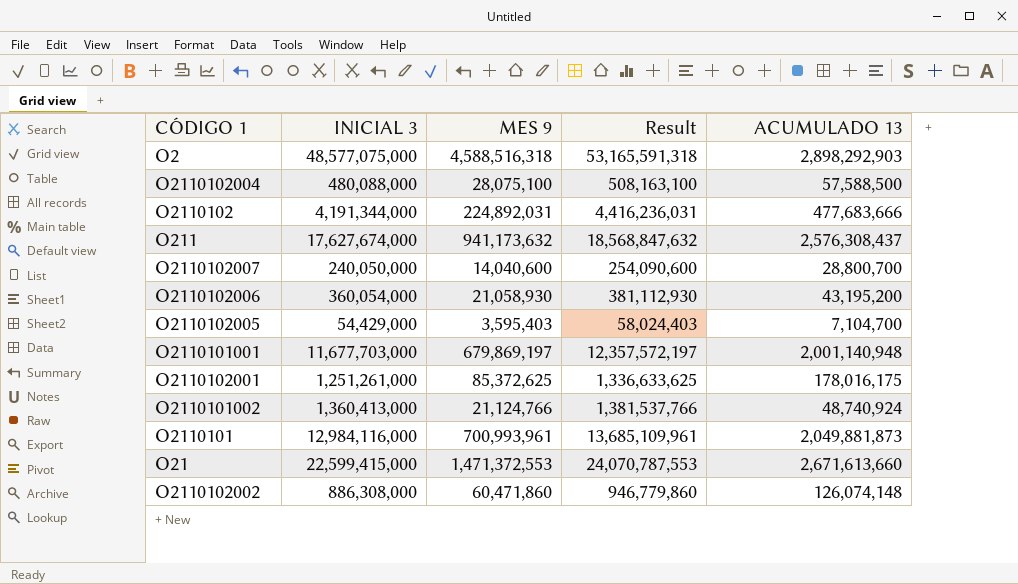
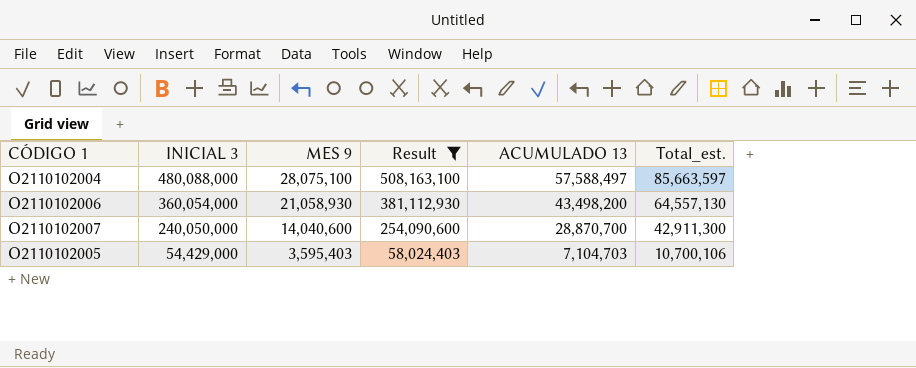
filter: none -> Result <= 508,163,100
row order: none -> INICIAL 3 descending
column Total_est. | formula: none -> [MES 9] + [ACUMULADO 13]
O2110102004 | ACUMULADO 13: 57,588,500 -> 57,588,497
O2110102006 | ACUMULADO 13: 43,195,200 -> 43,498,200
O2110102007 | ACUMULADO 13: 28,800,700 -> 28,870,700
O2110102005 | ACUMULADO 13: 7,104,700 -> 7,104,703

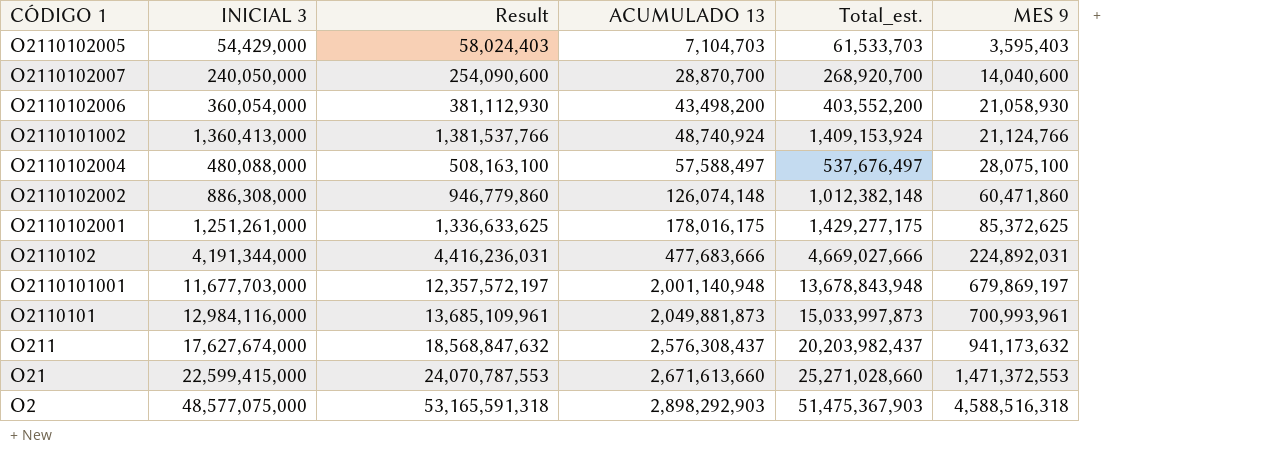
filter: Result <= 508,163,100 -> none
row order: INICIAL 3 descending -> ACUMULADO 13 ascending
column Total_est. | formula: [MES 9] + [ACUMULADO 13] -> [INICIAL 3] + [ACUMULADO 13]
column MES 9 | position: 3 -> 6

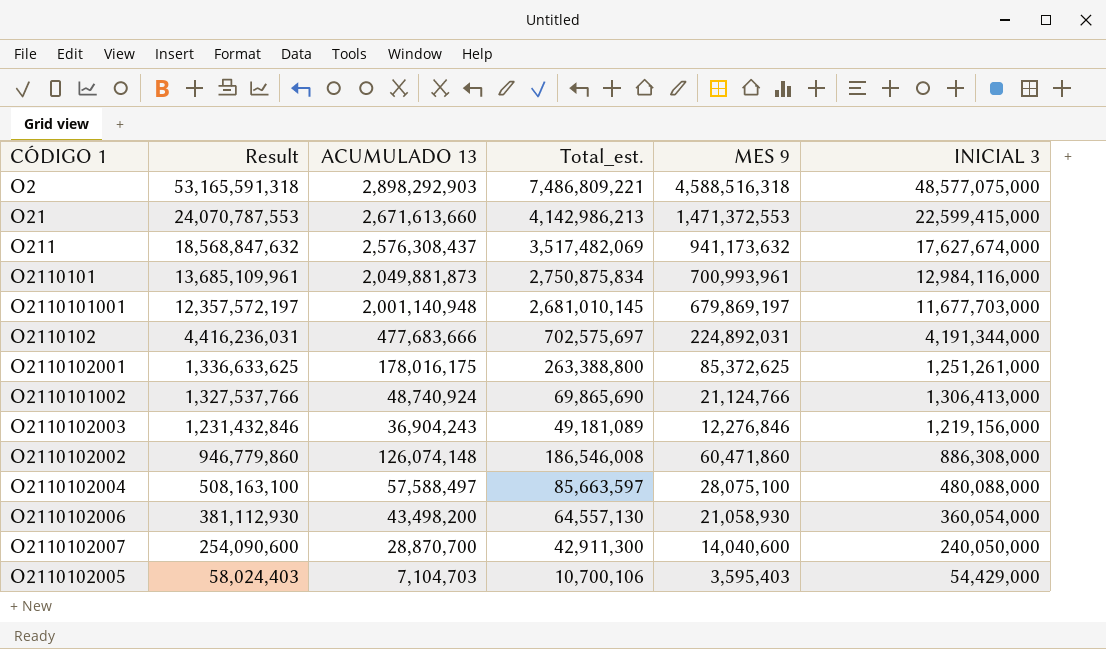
row order: ACUMULADO 13 ascending -> Result descending
column Total_est. | formula: [INICIAL 3] + [ACUMULADO 13] -> [ACUMULADO 13] + [MES 9]
column INICIAL 3 | position: 2 -> 6
O2110101002 | Result: 1,381,537,766 -> 1,327,537,766
O2110101002 | INICIAL 3: 1,360,413,000 -> 1,306,413,000
row O2110102003: none -> 1,231,432,846 | 36,904,243 | 49,181,089 | 12,276,846 | 1,219,156,000

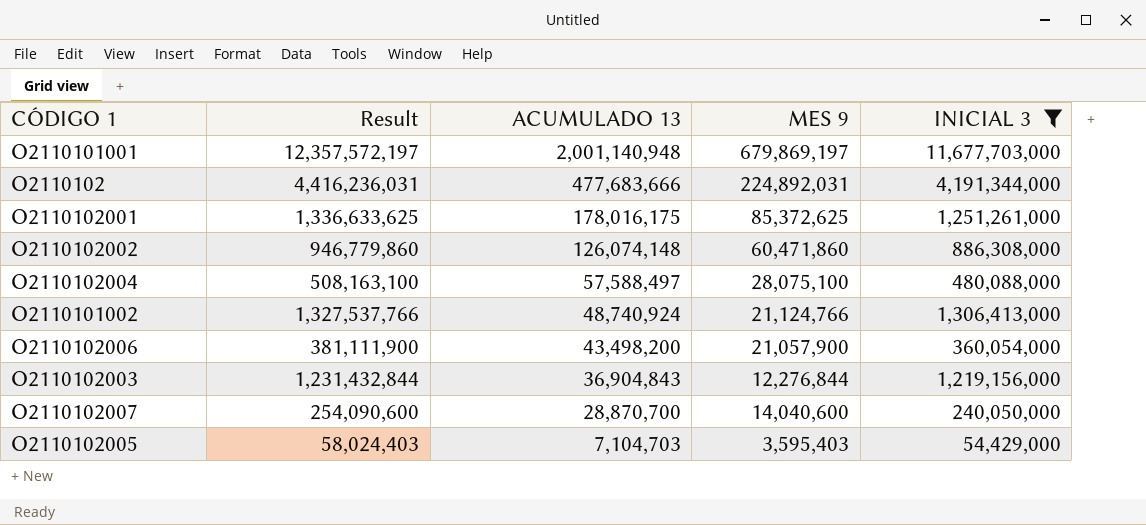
filter: none -> INICIAL 3 <= 11,677,703,000
row order: Result descending -> ACUMULADO 13 descending
column Total_est. | formula: [ACUMULADO 13] + [MES 9] -> none
O2110102006 | Result: 381,112,930 -> 381,111,900
O2110102006 | MES 9: 21,058,930 -> 21,057,900
O2110102003 | Result: 1,231,432,846 -> 1,231,432,844
O2110102003 | ACUMULADO 13: 36,904,243 -> 36,904,843
O2110102003 | MES 9: 12,276,846 -> 12,276,844

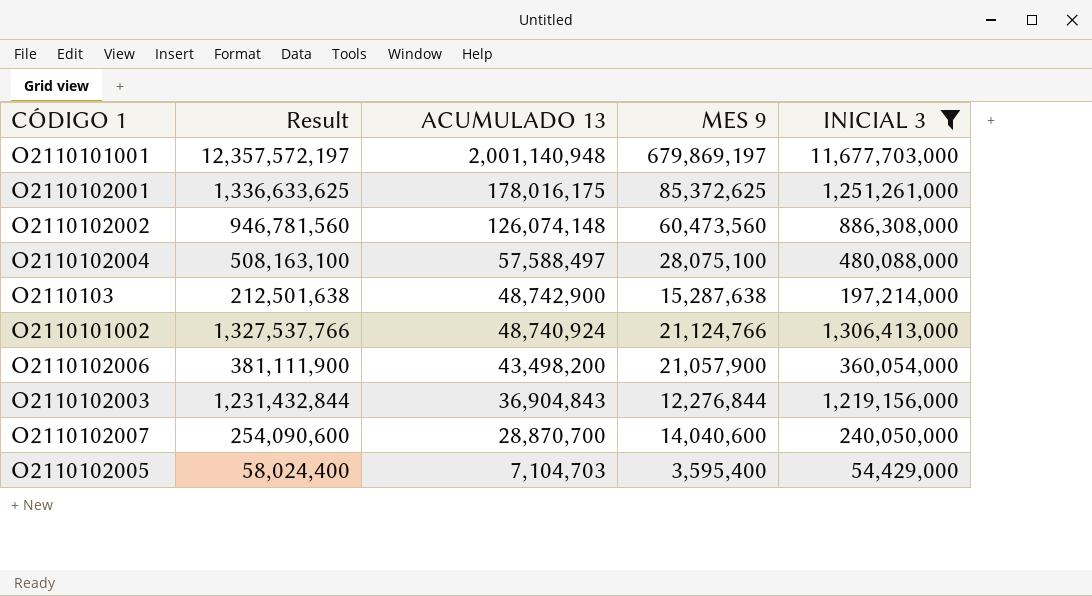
row O2110102: 4,416,236,031 | 477,683,666 | 224,892,031 | 4,191,344,000 -> none
O2110102002 | Result: 946,779,860 -> 946,781,560
O2110102002 | MES 9: 60,471,860 -> 60,473,560
row O2110103: none -> 212,501,638 | 48,742,900 | 15,287,638 | 197,214,000
O2110102005 | Result: 58,024,403 -> 58,024,400
O2110102005 | MES 9: 3,595,403 -> 3,595,400

